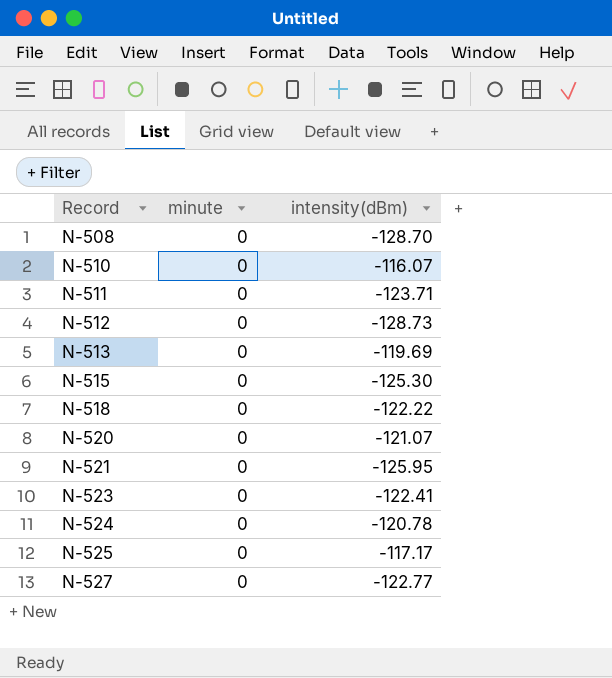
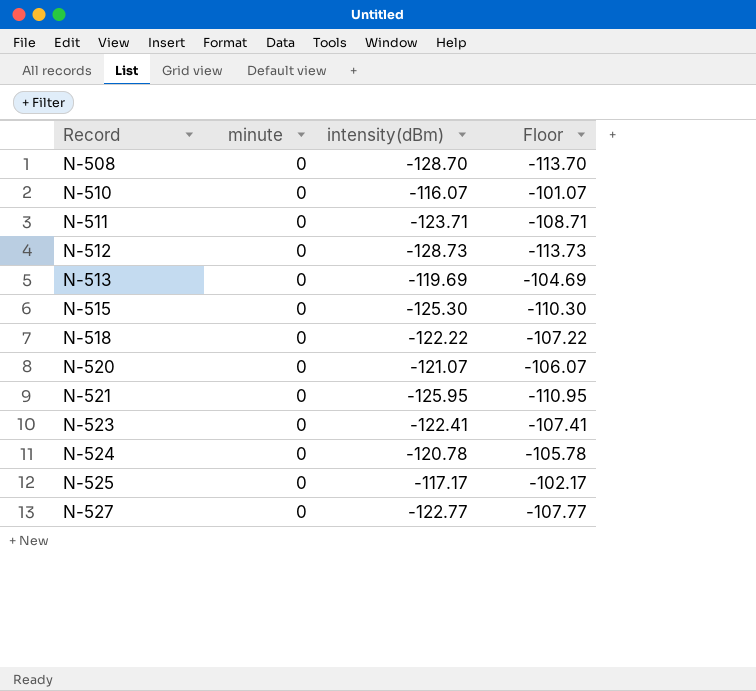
column Floor | formula: none -> [intensity(dBm)] + 15

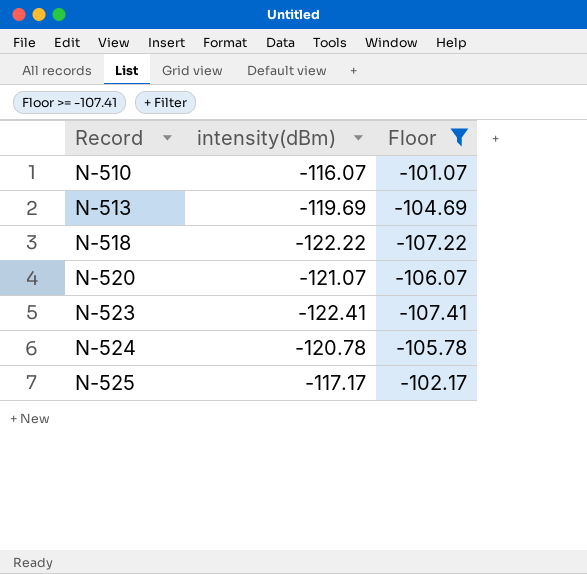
filter: none -> Floor >= -107.41
column minute | position: 2 -> none

